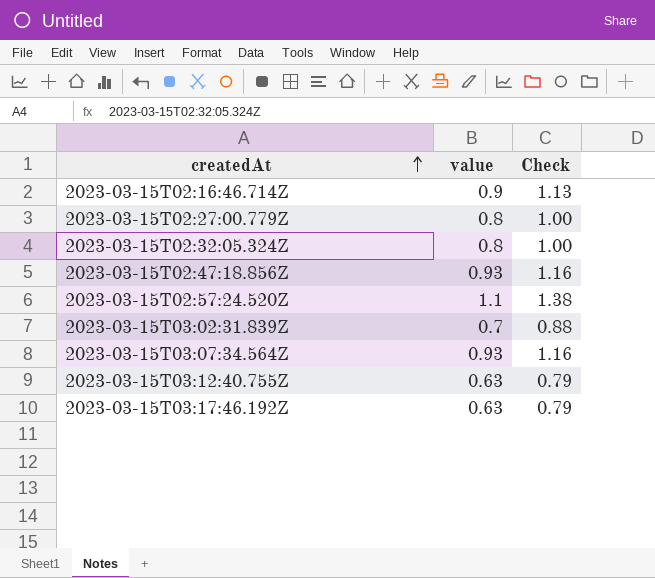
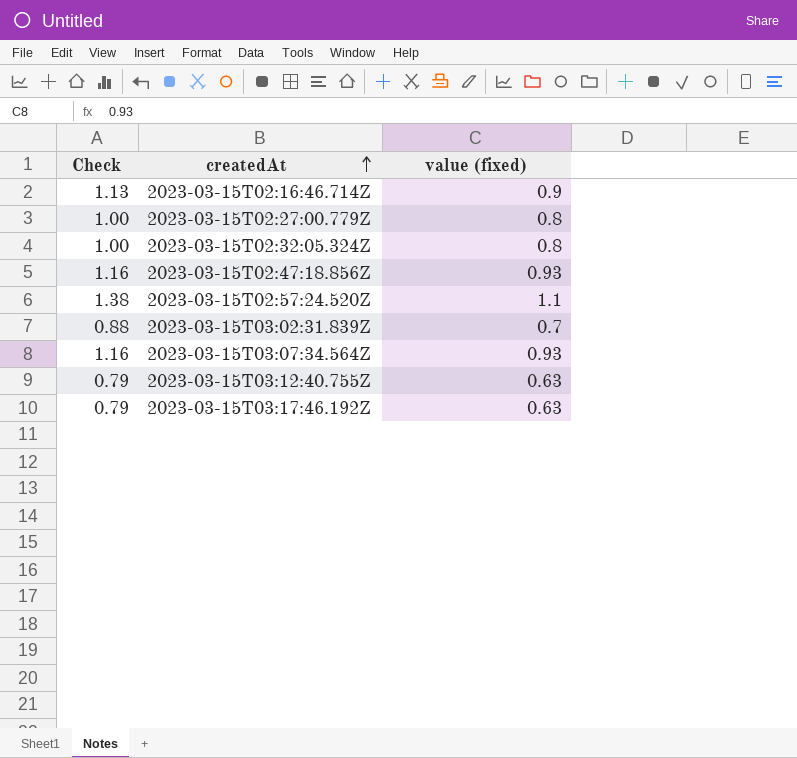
column Check | position: 3 -> 1
column name: value -> value (fixed)

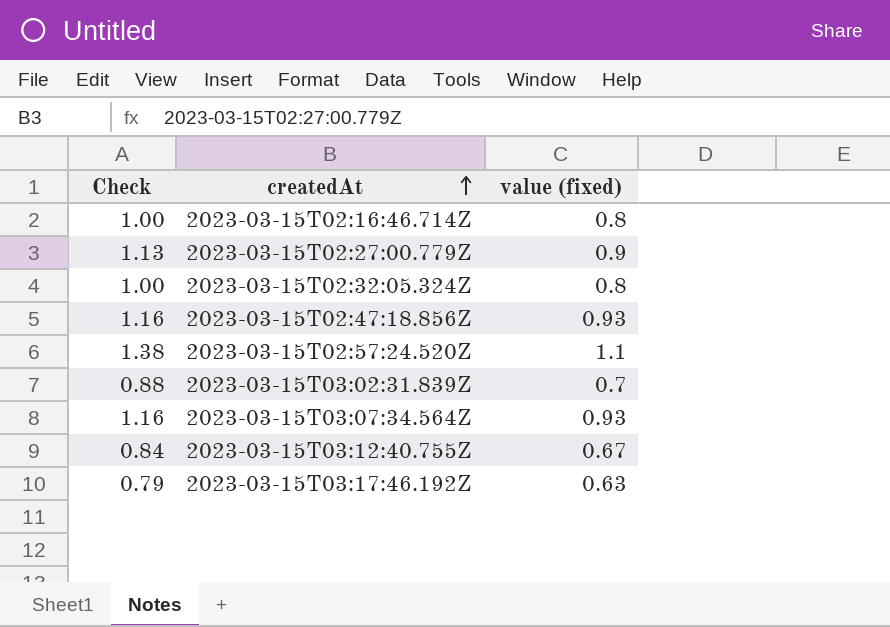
2023-03-15T02:16:46.714Z | Check: 1.13 -> 1.00
2023-03-15T02:16:46.714Z | value (fixed): 0.9 -> 0.8
2023-03-15T02:27:00.779Z | Check: 1.00 -> 1.13
2023-03-15T02:27:00.779Z | value (fixed): 0.8 -> 0.9
2023-03-15T03:12:40.755Z | Check: 0.79 -> 0.84
2023-03-15T03:12:40.755Z | value (fixed): 0.63 -> 0.67

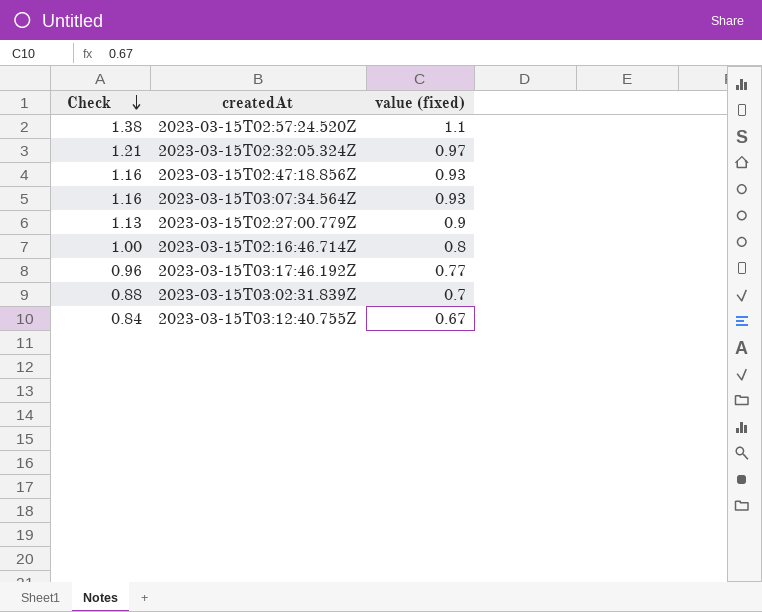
row order: createdAt ascending -> Check descending
2023-03-15T02:32:05.324Z | Check: 1.00 -> 1.21
2023-03-15T02:32:05.324Z | value (fixed): 0.8 -> 0.97
2023-03-15T03:17:46.192Z | Check: 0.79 -> 0.96
2023-03-15T03:17:46.192Z | value (fixed): 0.63 -> 0.77

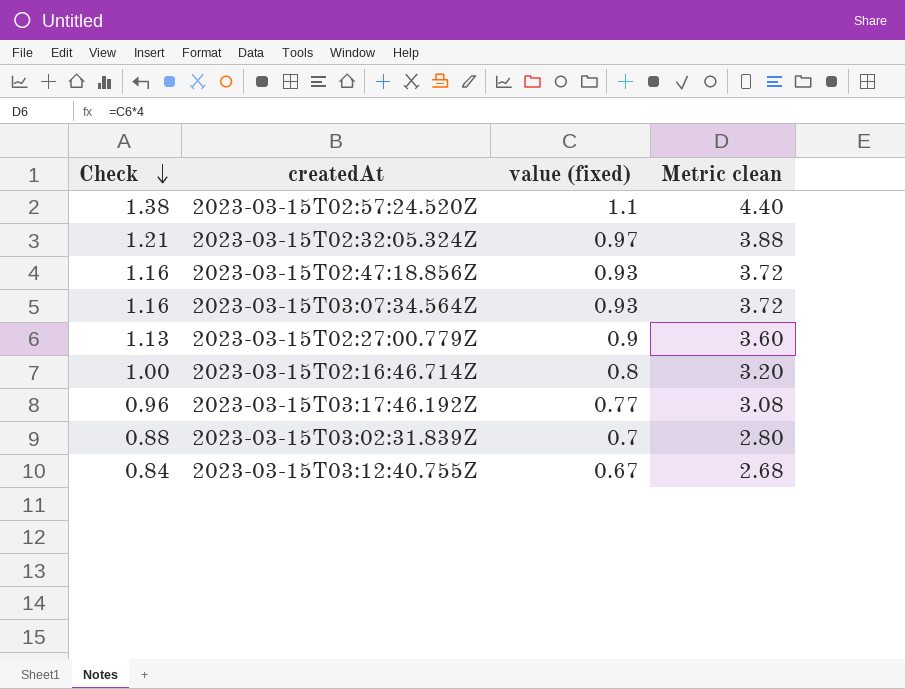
column Metric clean | formula: none -> [value (fixed)] * 4

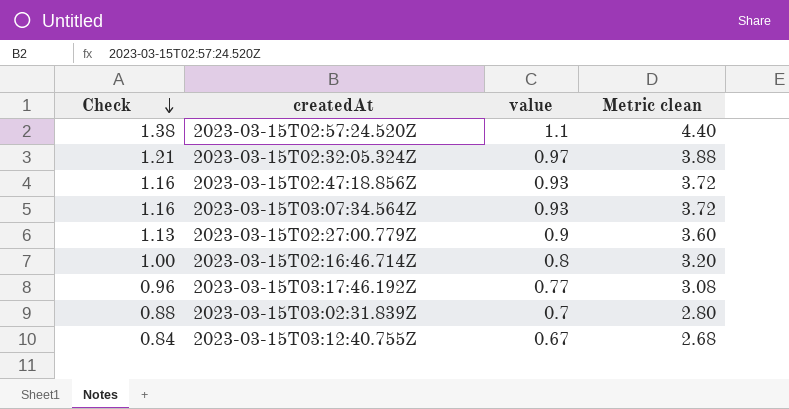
column name: value (fixed) -> value

